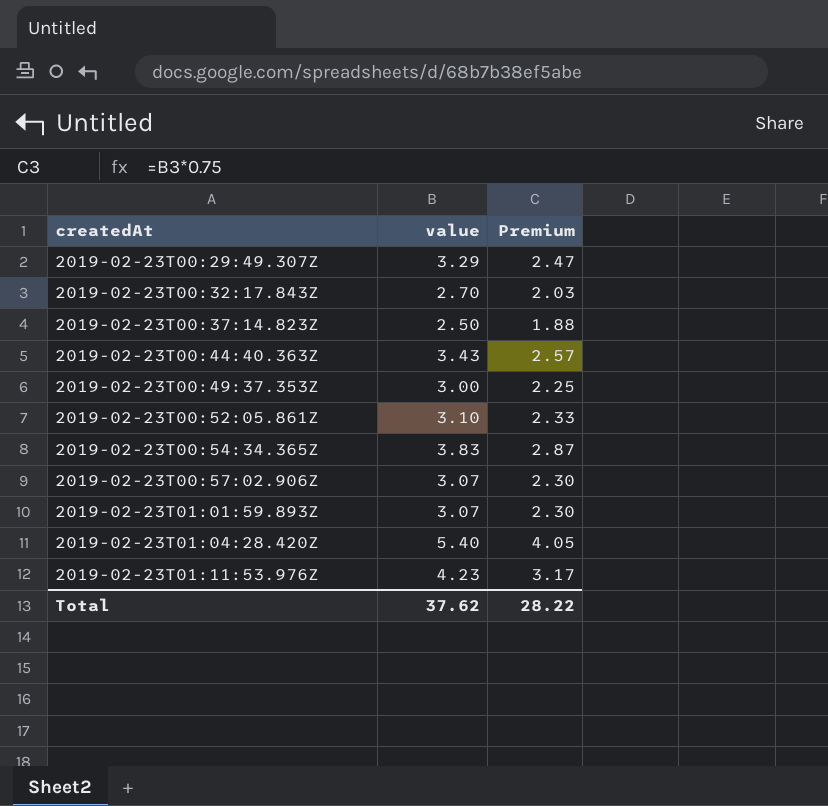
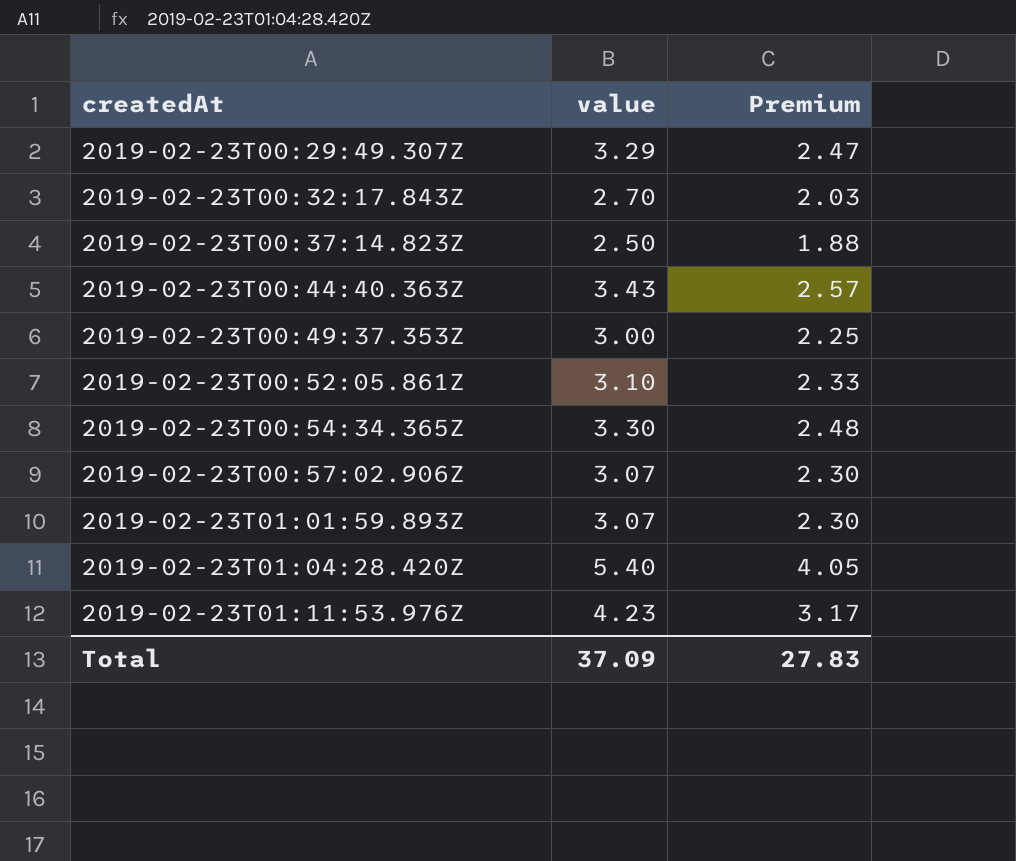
2019-02-23T00:54:34.365Z | value: 3.83 -> 3.30
2019-02-23T00:54:34.365Z | Premium: 2.87 -> 2.48
Total | value: 37.62 -> 37.09
Total | Premium: 28.22 -> 27.83

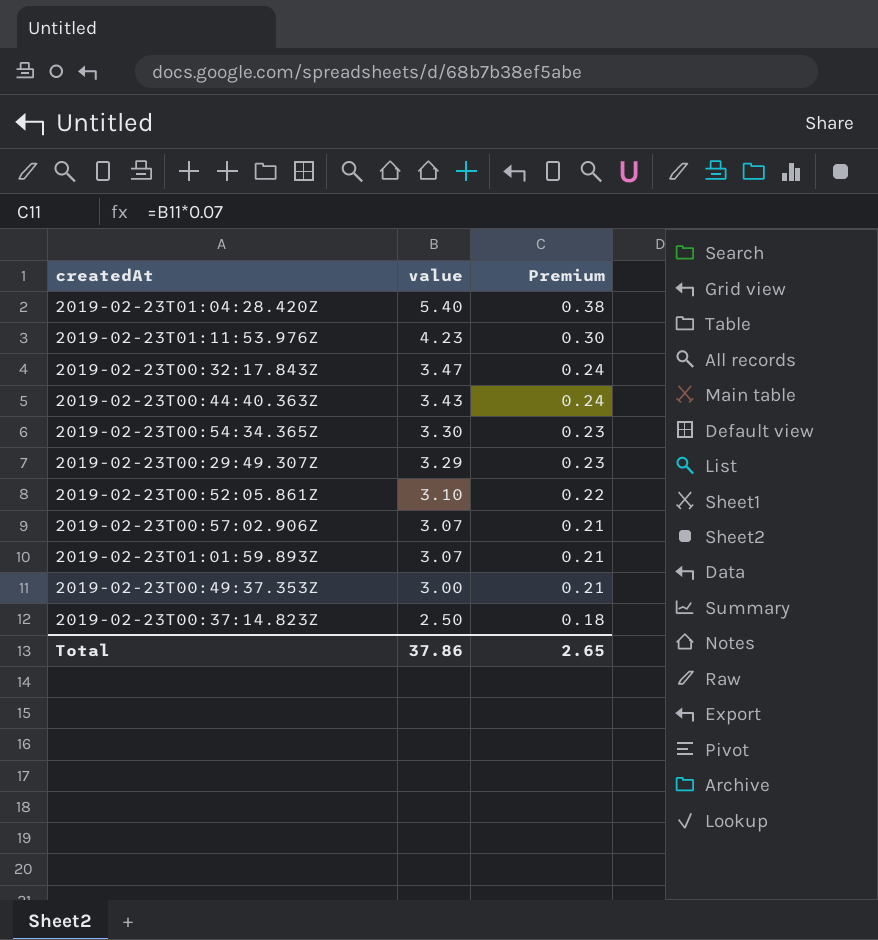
row order: createdAt ascending -> value descending
column Premium | formula: [value] * 0.75 -> [value] * 0.07
2019-02-23T00:32:17.843Z | value: 2.70 -> 3.47
Total | value: 37.09 -> 37.86
Total | Premium: 27.83 -> 2.65

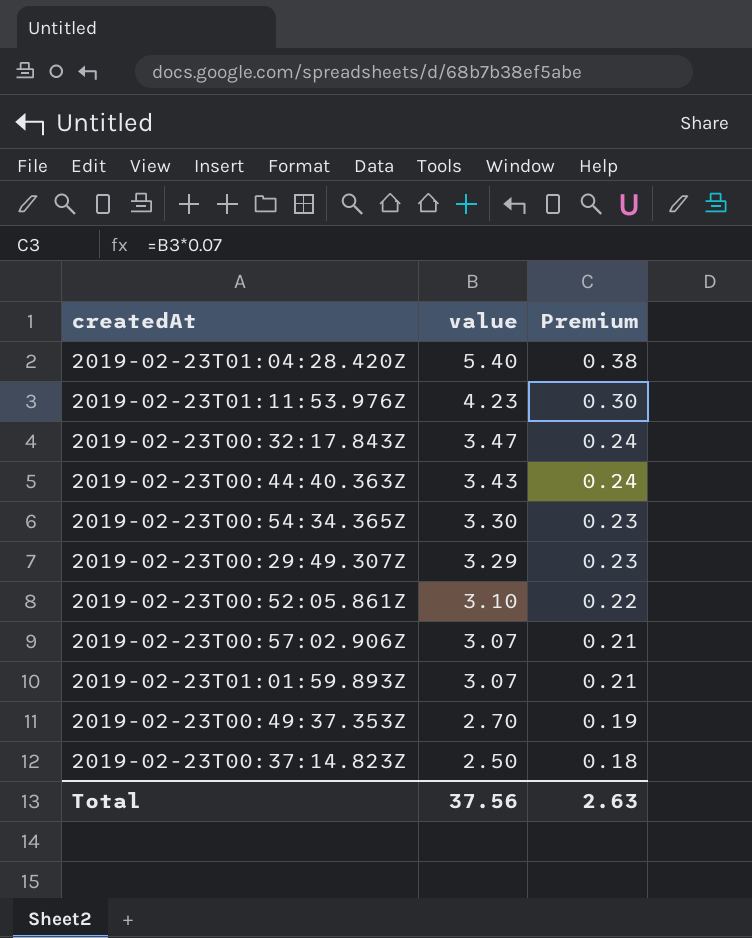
2019-02-23T00:49:37.353Z | value: 3.00 -> 2.70
2019-02-23T00:49:37.353Z | Premium: 0.21 -> 0.19
Total | value: 37.86 -> 37.56
Total | Premium: 2.65 -> 2.63

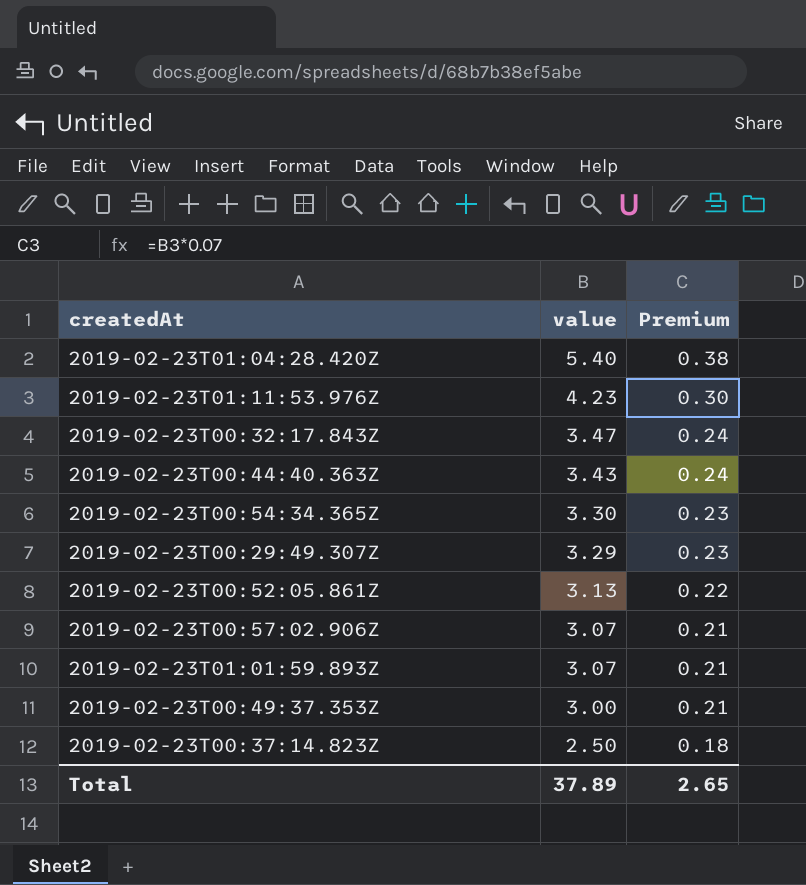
2019-02-23T00:52:05.861Z | value: 3.10 -> 3.13
2019-02-23T00:49:37.353Z | value: 2.70 -> 3.00
2019-02-23T00:49:37.353Z | Premium: 0.19 -> 0.21
Total | value: 37.56 -> 37.89
Total | Premium: 2.63 -> 2.65

